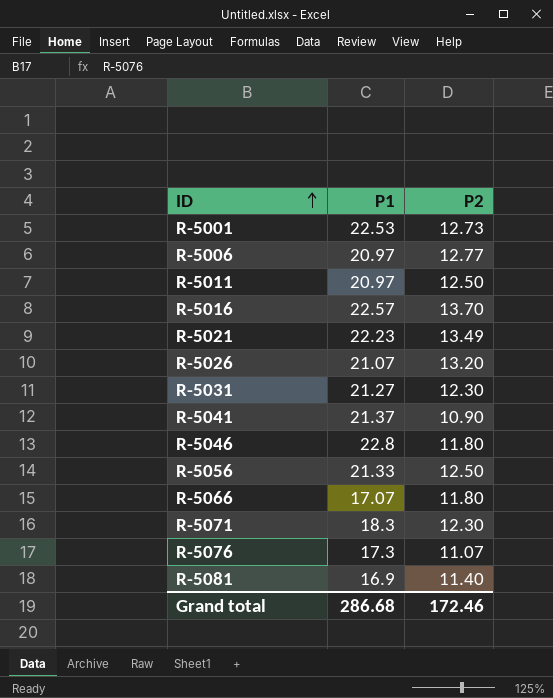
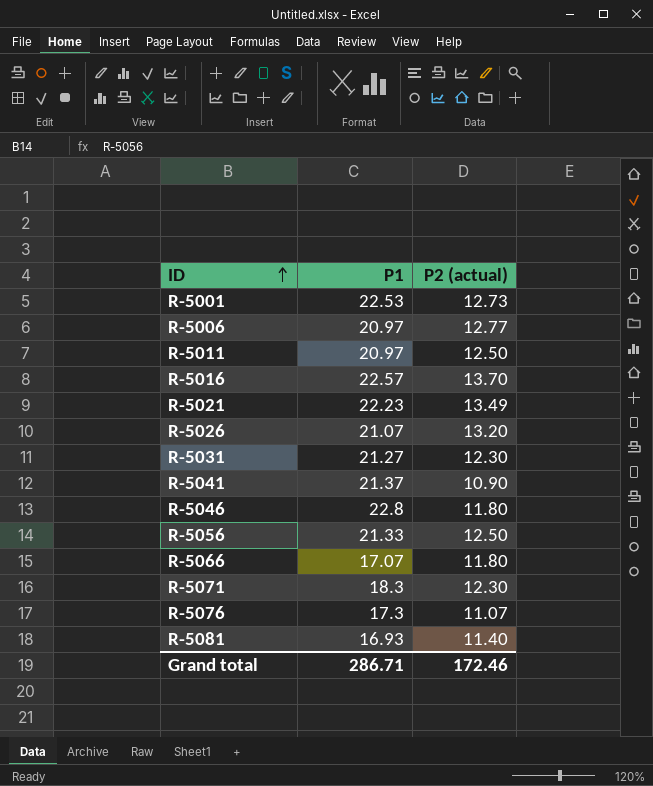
column name: P2 -> P2 (actual)
R-5081 | P1: 16.9 -> 16.93
Grand total | P1: 286.68 -> 286.71

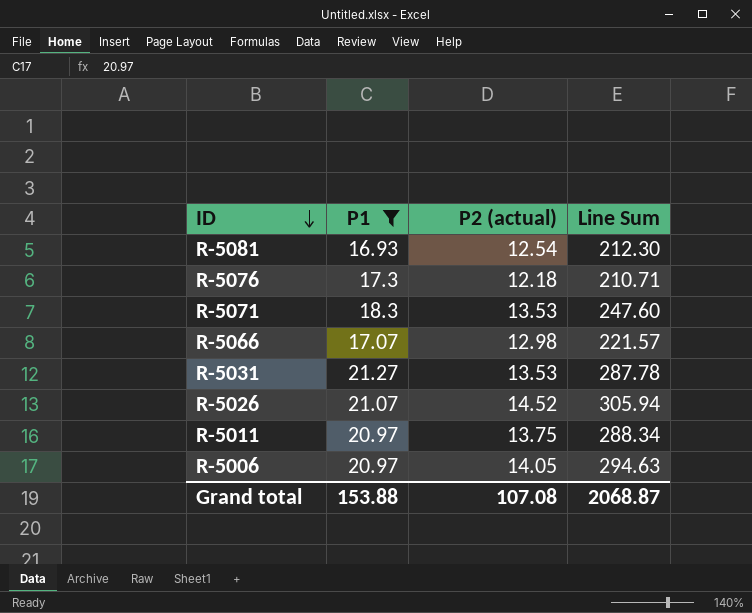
filter: none -> P1 <= 21.27
row order: ID ascending -> ID descending
column Line Sum | formula: none -> [P1] * [P2 (actual)]
R-5081 | P2 (actual): 11.40 -> 12.54
R-5076 | P2 (actual): 11.07 -> 12.18
R-5071 | P2 (actual): 12.30 -> 13.53
R-5066 | P2 (actual): 11.80 -> 12.98
R-5031 | P2 (actual): 12.30 -> 13.53
R-5026 | P2 (actual): 13.20 -> 14.52
R-5011 | P2 (actual): 12.50 -> 13.75
R-5006 | P2 (actual): 12.77 -> 14.05
Grand total | P1: 286.71 -> 153.88
Grand total | P2 (actual): 172.46 -> 107.08

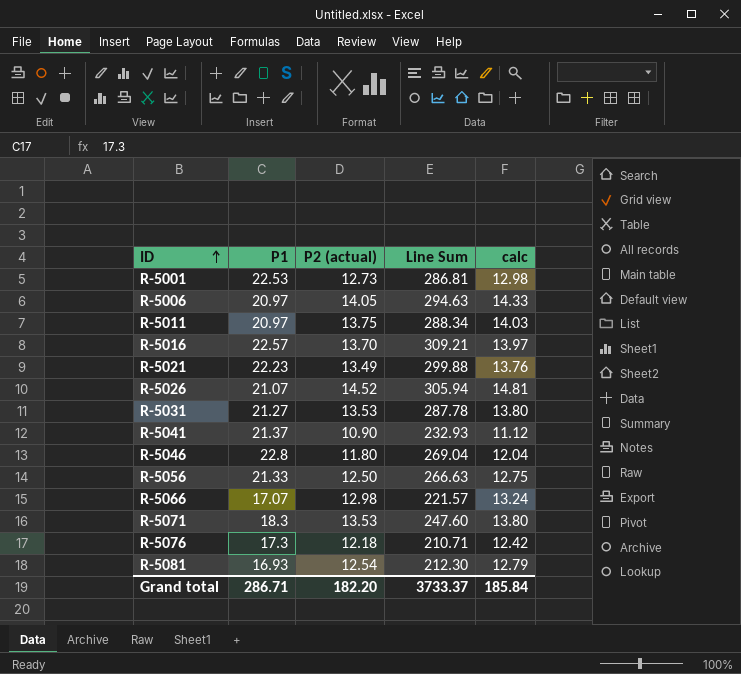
filter: P1 <= 21.27 -> none
row order: ID descending -> ID ascending
column calc | formula: none -> [P2 (actual)] * 1.02
Grand total | P1: 153.88 -> 286.71
Grand total | P2 (actual): 107.08 -> 182.20
Grand total | Line Sum: 2068.87 -> 3733.37

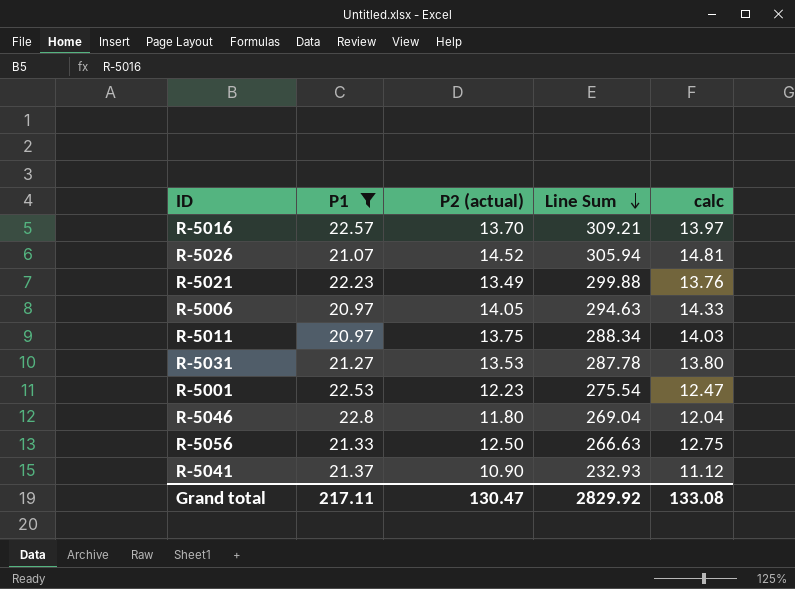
filter: none -> P1 >= 20.97
row order: ID ascending -> Line Sum descending
R-5001 | P2 (actual): 12.73 -> 12.23
R-5001 | Line Sum: 286.81 -> 275.54
R-5001 | calc: 12.98 -> 12.47
Grand total | P1: 286.71 -> 217.11
Grand total | P2 (actual): 182.20 -> 130.47
Grand total | Line Sum: 3733.37 -> 2829.92
Grand total | calc: 185.84 -> 133.08

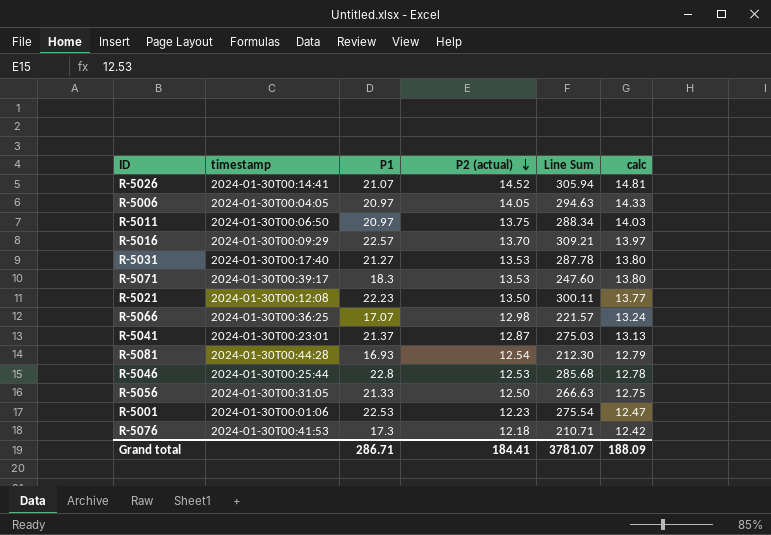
filter: P1 >= 20.97 -> none
row order: Line Sum descending -> P2 (actual) descending
column timestamp | position: none -> 2
R-5021 | P2 (actual): 13.49 -> 13.50
R-5021 | Line Sum: 299.88 -> 300.11
R-5021 | calc: 13.76 -> 13.77
R-5041 | P2 (actual): 10.90 -> 12.87
R-5041 | Line Sum: 232.93 -> 275.03
R-5041 | calc: 11.12 -> 13.13
R-5046 | P2 (actual): 11.80 -> 12.53
R-5046 | Line Sum: 269.04 -> 285.68
R-5046 | calc: 12.04 -> 12.78
Grand total | P1: 217.11 -> 286.71
Grand total | P2 (actual): 130.47 -> 184.41
Grand total | Line Sum: 2829.92 -> 3781.07
Grand total | calc: 133.08 -> 188.09

